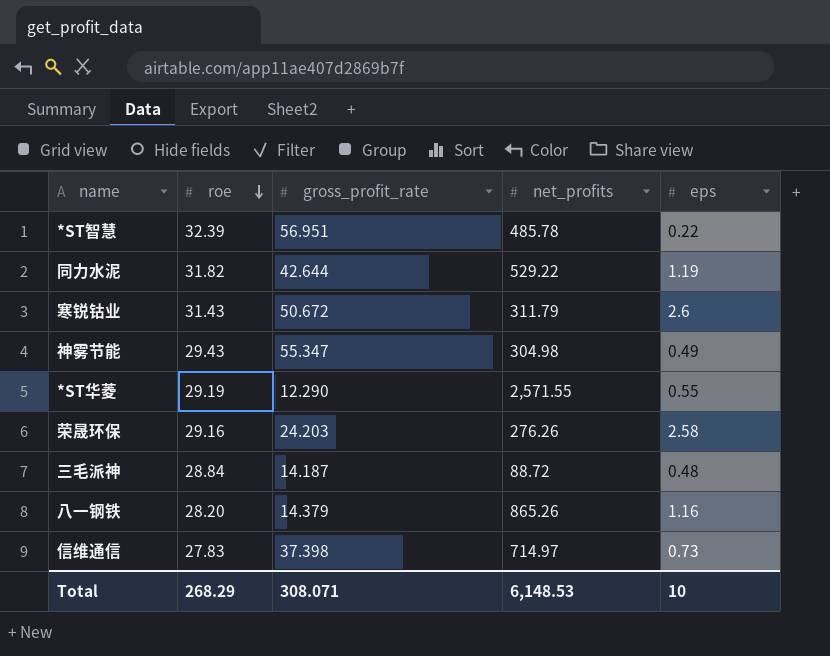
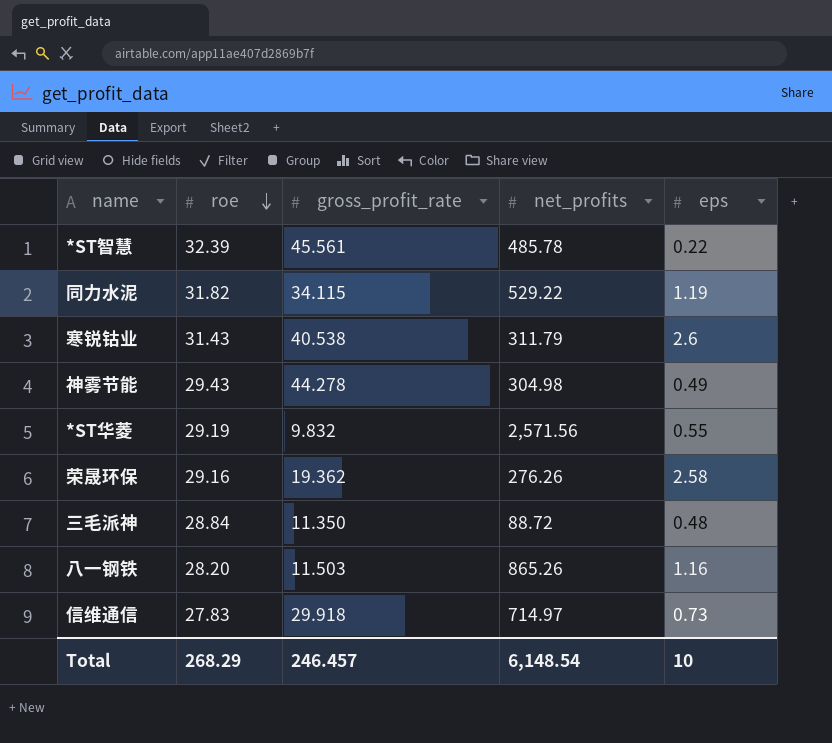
*ST智慧 | gross_profit_rate: 56.951 -> 45.561
同力水泥 | gross_profit_rate: 42.644 -> 34.115
寒锐钴业 | gross_profit_rate: 50.672 -> 40.538
神雾节能 | gross_profit_rate: 55.347 -> 44.278
*ST华菱 | gross_profit_rate: 12.290 -> 9.832
*ST华菱 | net_profits: 2,571.55 -> 2,571.56
荣晟环保 | gross_profit_rate: 24.203 -> 19.362
三毛派神 | gross_profit_rate: 14.187 -> 11.350
八一钢铁 | gross_profit_rate: 14.379 -> 11.503
信维通信 | gross_profit_rate: 37.398 -> 29.918
Total | gross_profit_rate: 308.071 -> 246.457
Total | net_profits: 6,148.53 -> 6,148.54

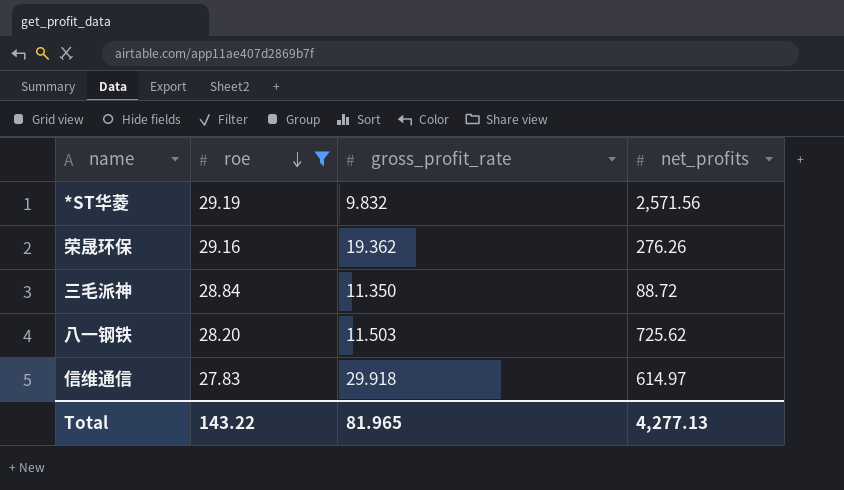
filter: none -> roe <= 29.19
column eps | position: 5 -> none
八一钢铁 | net_profits: 865.26 -> 725.62
信维通信 | net_profits: 714.97 -> 614.97
Total | roe: 268.29 -> 143.22
Total | gross_profit_rate: 246.457 -> 81.965
Total | net_profits: 6,148.54 -> 4,277.13

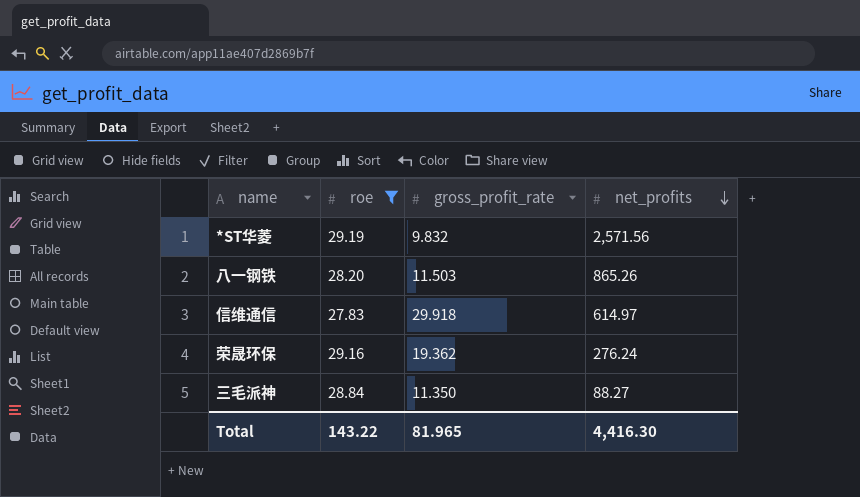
row order: roe descending -> net_profits descending
八一钢铁 | net_profits: 725.62 -> 865.26
荣晟环保 | net_profits: 276.26 -> 276.24
三毛派神 | net_profits: 88.72 -> 88.27
Total | net_profits: 4,277.13 -> 4,416.30

